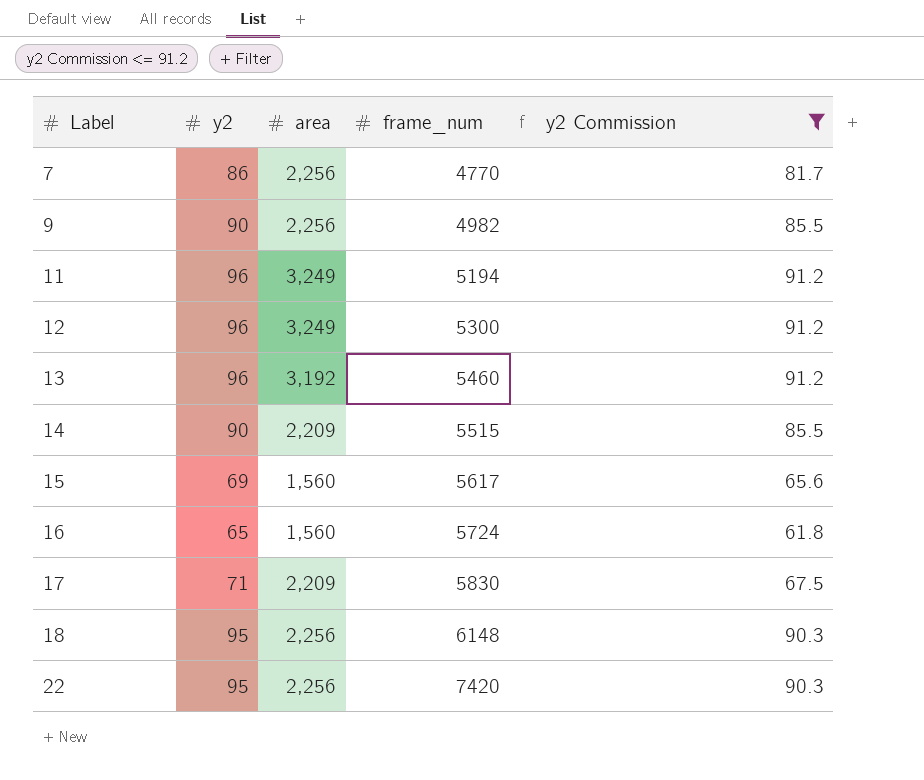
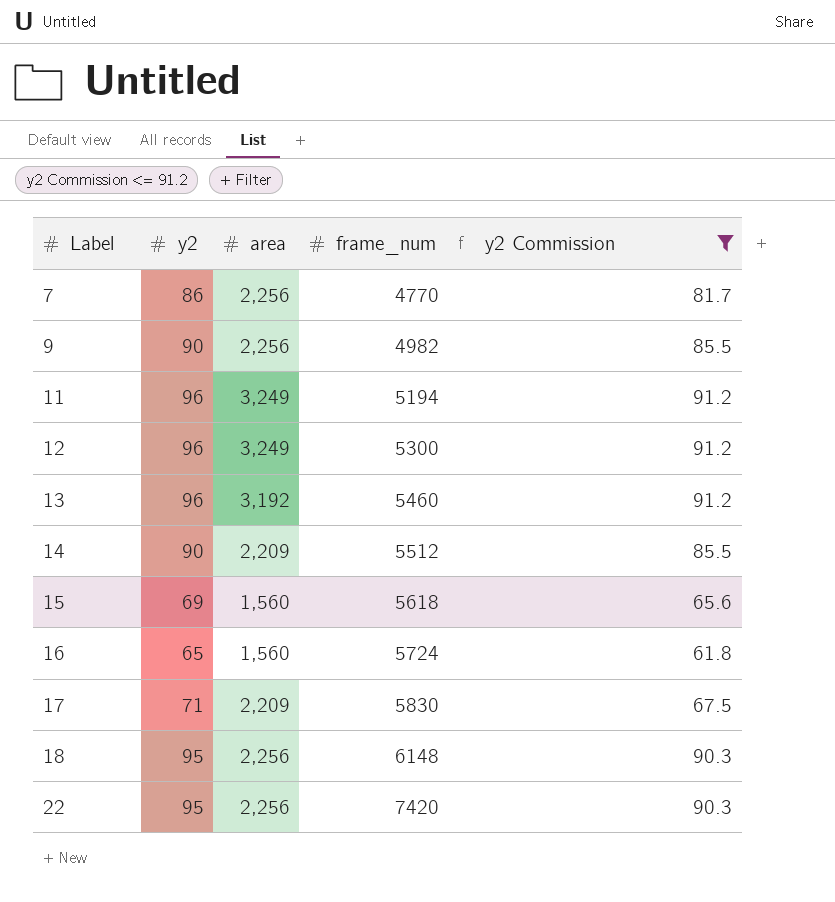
14 | frame_num: 5515 -> 5512
15 | frame_num: 5617 -> 5618

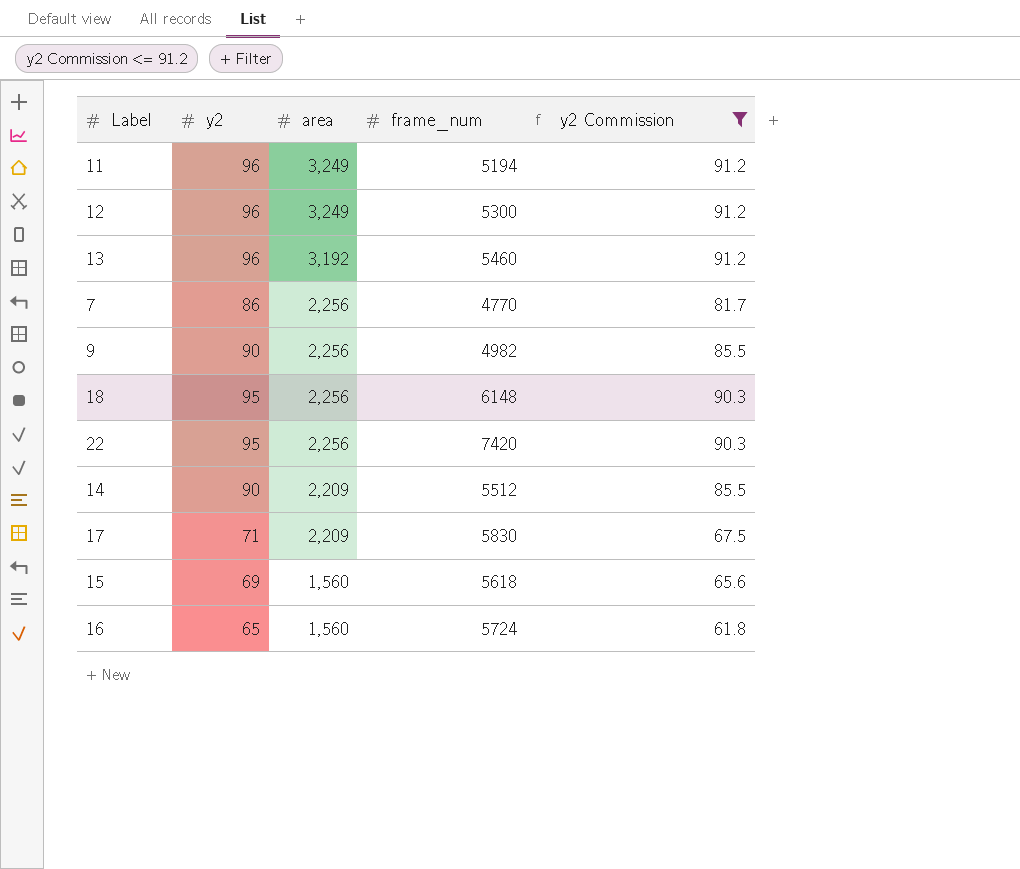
row order: Label ascending -> area descending

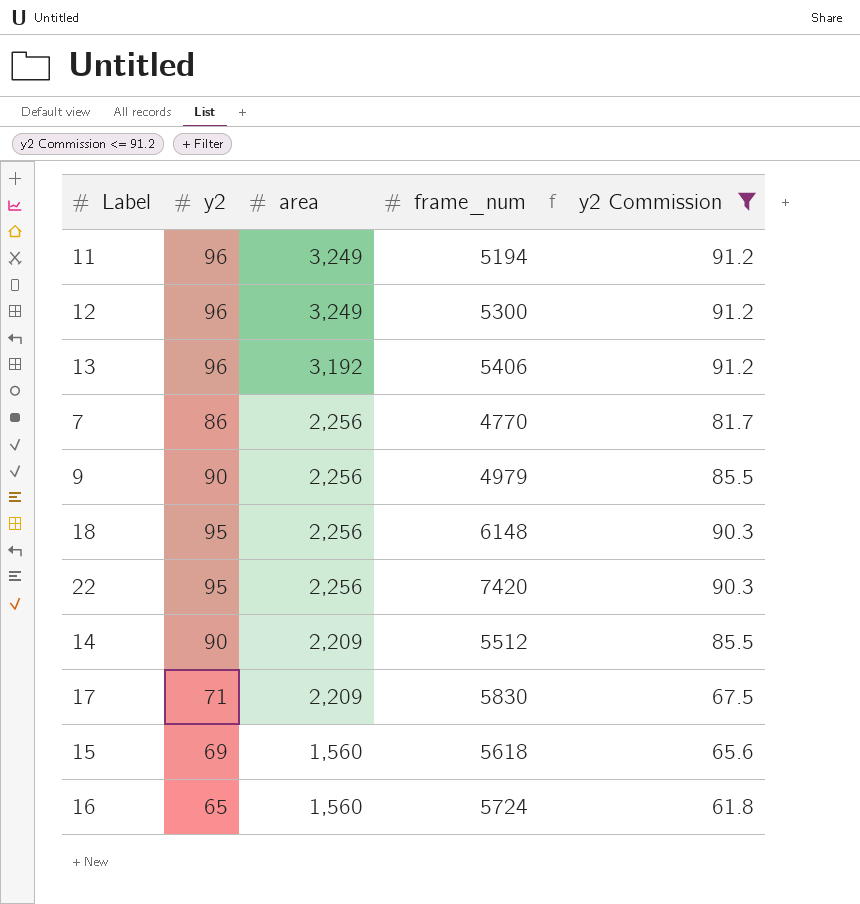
13 | frame_num: 5460 -> 5406
9 | frame_num: 4982 -> 4979

